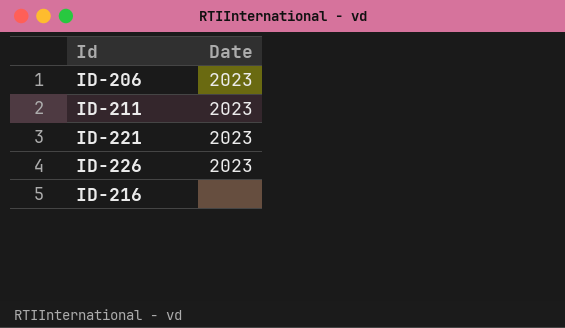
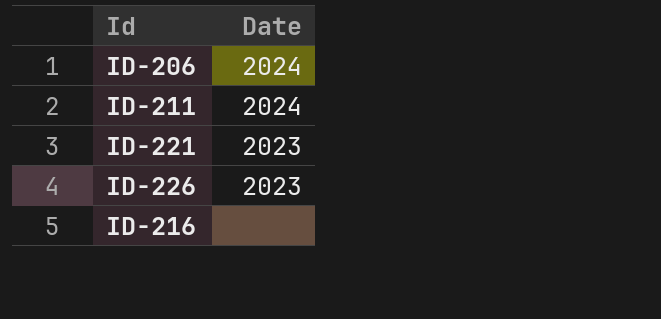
ID-206 | Date: 2023 -> 2024
ID-211 | Date: 2023 -> 2024

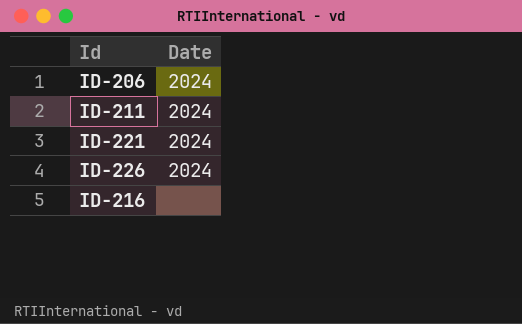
ID-221 | Date: 2023 -> 2024
ID-226 | Date: 2023 -> 2024

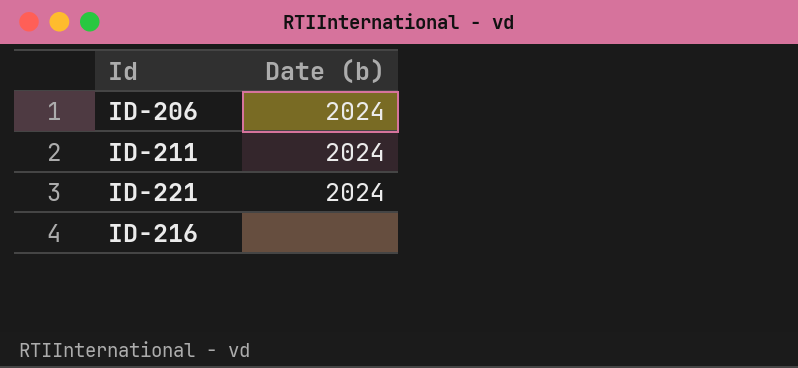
column name: Date -> Date (b)
row ID-226: 2024 -> none

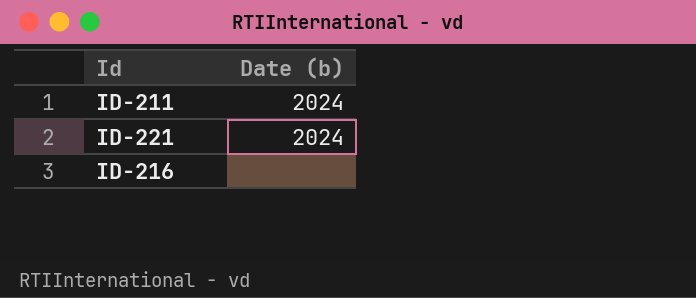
row ID-206: 2024 -> none

